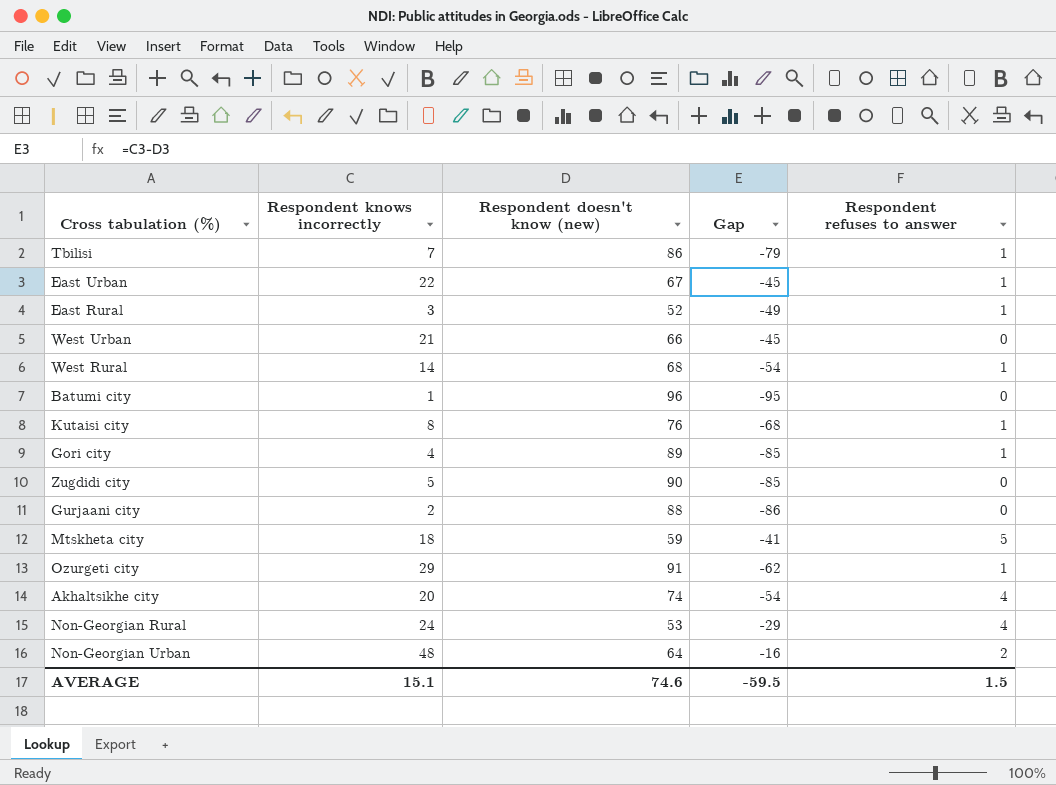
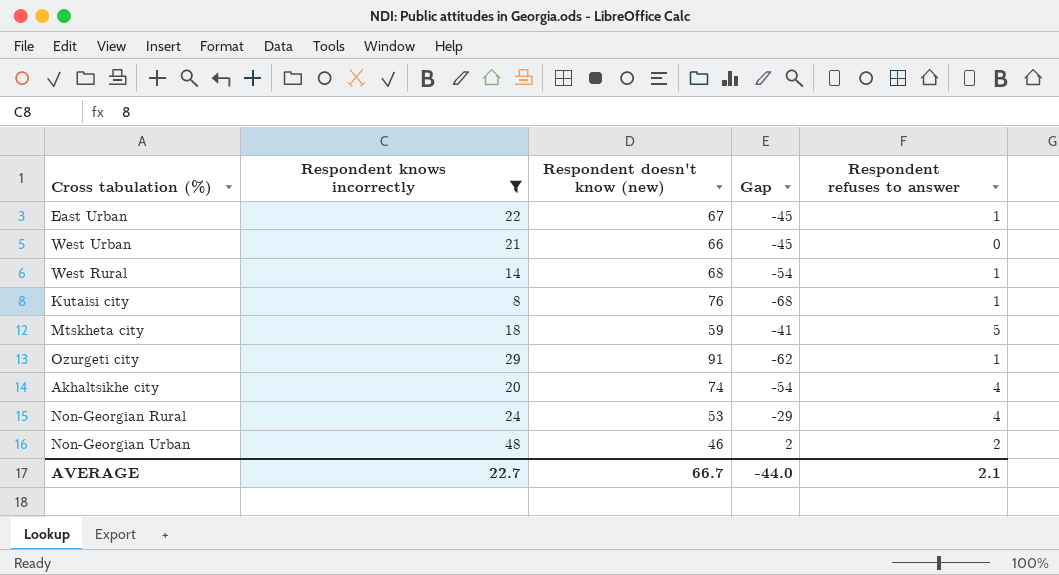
filter: none -> Respondent knows incorrectly >= 8
Non-Georgian Urban | Respondent doesn't know (new): 64 -> 46
Non-Georgian Urban | Gap: -16 -> 2
AVERAGE | Respondent knows incorrectly: 15.1 -> 22.7
AVERAGE | Respondent doesn't know (new): 74.6 -> 66.7
AVERAGE | Gap: -59.5 -> -44.0
AVERAGE | Respondent refuses to answer: 1.5 -> 2.1

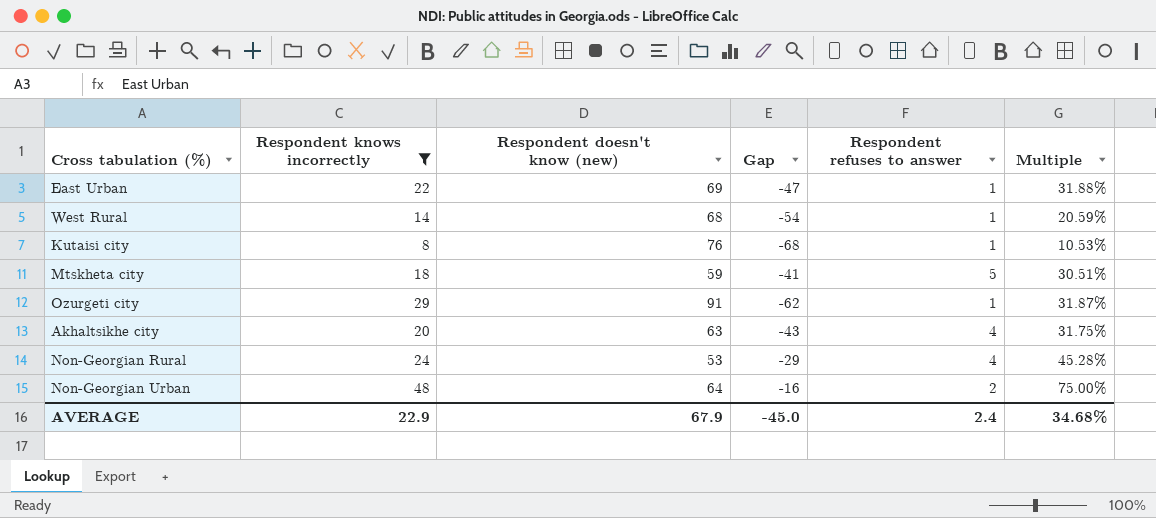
column Multiple | formula: none -> [Respondent knows incorrectly] / [Respondent doesn't know (new)]
row West Urban: 21 | 66 | -45 | 0 -> none
East Urban | Respondent doesn't know (new): 67 -> 69
East Urban | Gap: -45 -> -47
Akhaltsikhe city | Respondent doesn't know (new): 74 -> 63
Akhaltsikhe city | Gap: -54 -> -43
Non-Georgian Urban | Respondent doesn't know (new): 46 -> 64
Non-Georgian Urban | Gap: 2 -> -16
AVERAGE | Respondent knows incorrectly: 22.7 -> 22.9
AVERAGE | Respondent doesn't know (new): 66.7 -> 67.9
AVERAGE | Gap: -44.0 -> -45.0
AVERAGE | Respondent refuses to answer: 2.1 -> 2.4

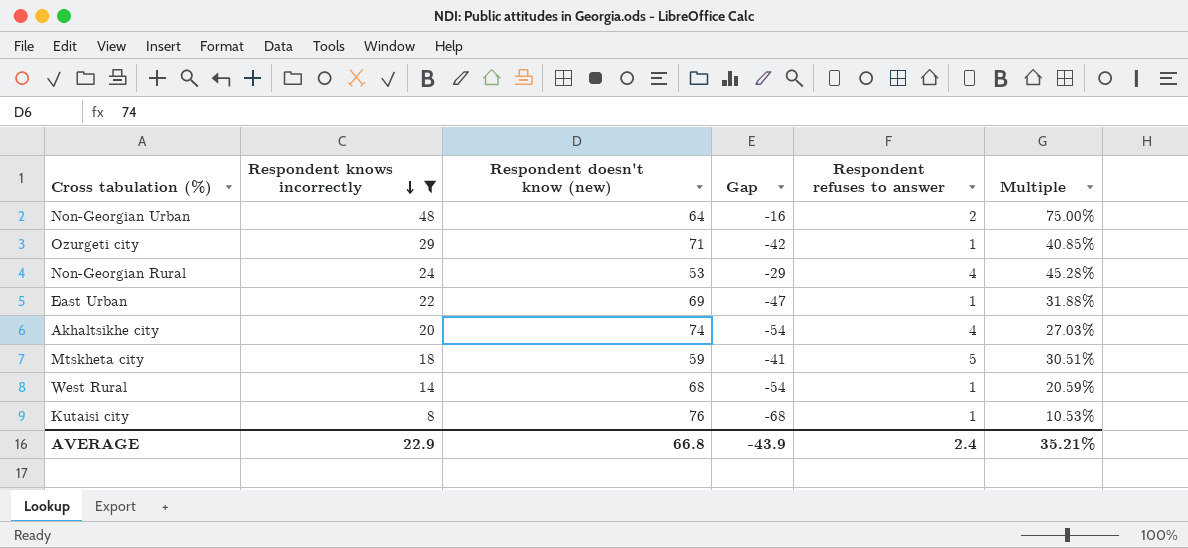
row order: none -> Respondent knows incorrectly descending
Ozurgeti city | Respondent doesn't know (new): 91 -> 71
Ozurgeti city | Gap: -62 -> -42
Ozurgeti city | Multiple: 31.87% -> 40.85%
Akhaltsikhe city | Respondent doesn't know (new): 63 -> 74
Akhaltsikhe city | Gap: -43 -> -54
Akhaltsikhe city | Multiple: 31.75% -> 27.03%
AVERAGE | Respondent doesn't know (new): 67.9 -> 66.8
AVERAGE | Gap: -45.0 -> -43.9
AVERAGE | Multiple: 34.68% -> 35.21%

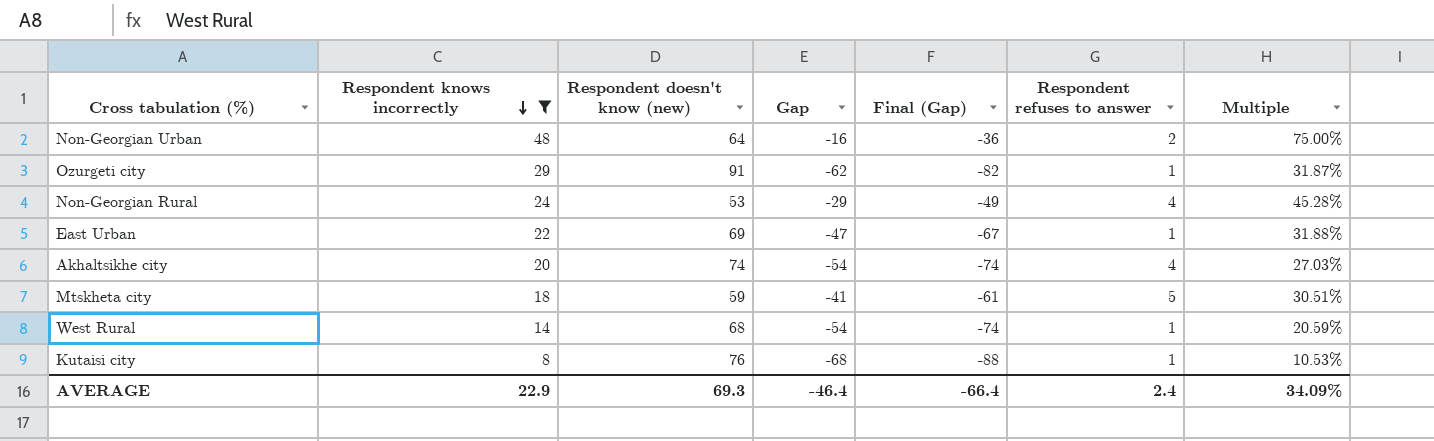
column Final (Gap) | formula: none -> [Gap] - 20
Ozurgeti city | Respondent doesn't know (new): 71 -> 91
Ozurgeti city | Gap: -42 -> -62
Ozurgeti city | Multiple: 40.85% -> 31.87%
AVERAGE | Respondent doesn't know (new): 66.8 -> 69.3
AVERAGE | Gap: -43.9 -> -46.4
AVERAGE | Multiple: 35.21% -> 34.09%

